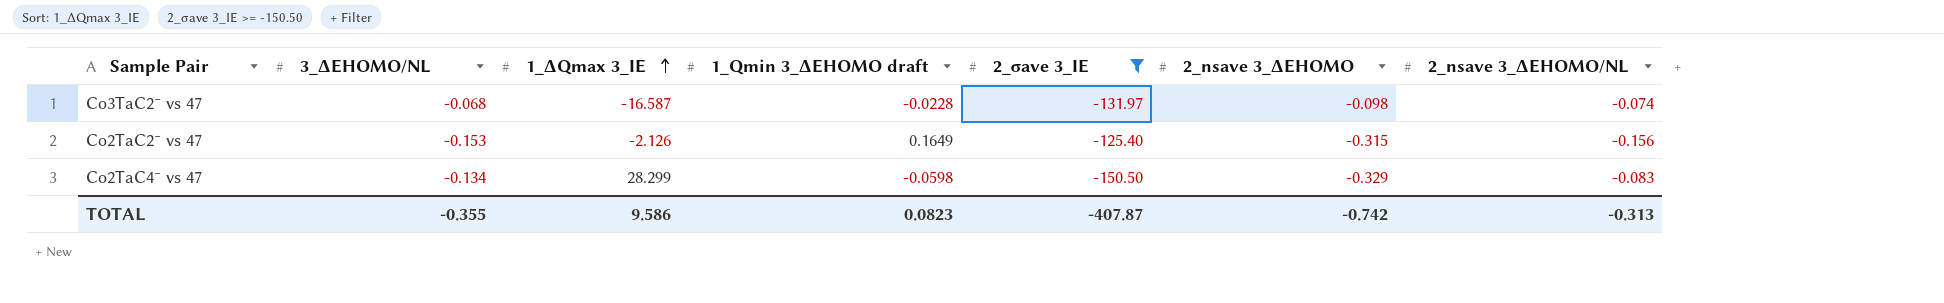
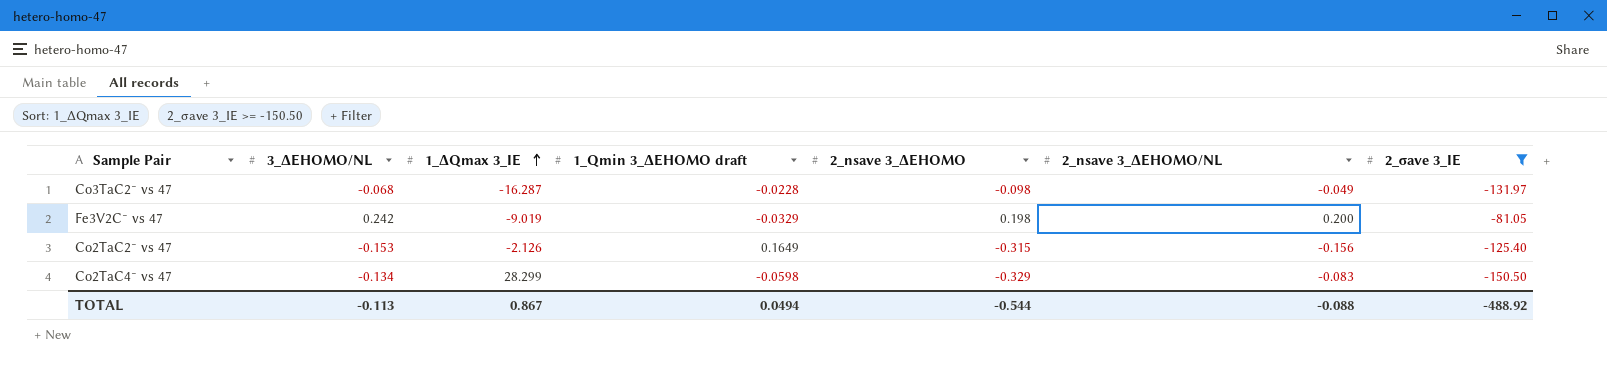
column 2_σave 3_IE | position: 5 -> 7
Co3TaC2¯ vs 47 | 1_ΔQmax 3_IE: -16.587 -> -16.287
Co3TaC2¯ vs 47 | 2_nsave 3_ΔEHOMO/NL: -0.074 -> -0.049
row Fe3V2C¯ vs 47: none -> 0.242 | -9.019 | -0.0329 | 0.198 | 0.200 | -81.05
TOTAL | 3_ΔEHOMO/NL: -0.355 -> -0.113
TOTAL | 1_ΔQmax 3_IE: 9.586 -> 0.867
TOTAL | 1_Qmin 3_ΔEHOMO draft: 0.0823 -> 0.0494
TOTAL | 2_nsave 3_ΔEHOMO: -0.742 -> -0.544
TOTAL | 2_nsave 3_ΔEHOMO/NL: -0.313 -> -0.088
TOTAL | 2_σave 3_IE: -407.87 -> -488.92

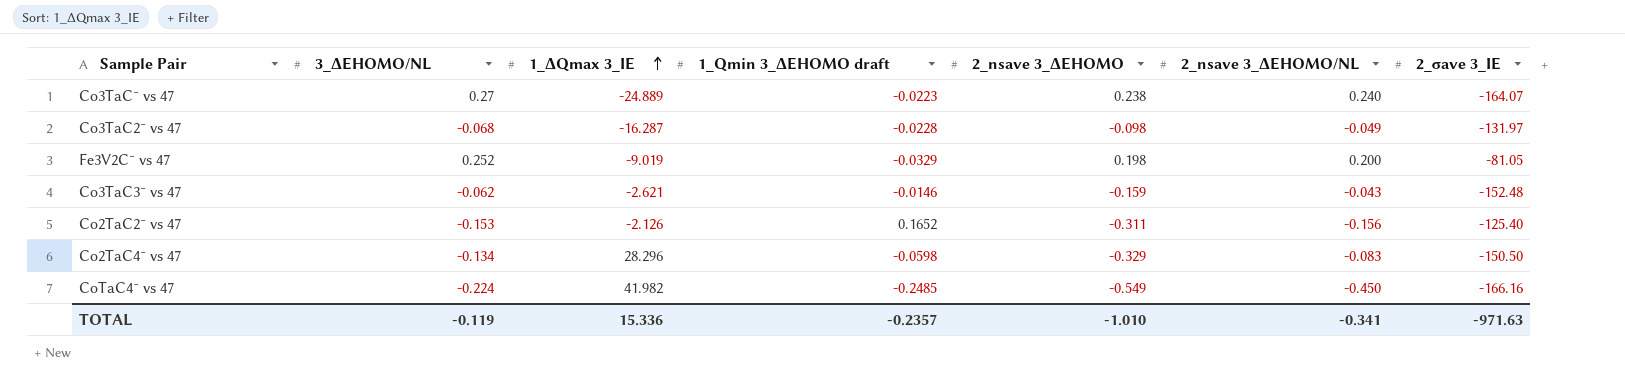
filter: 2_σave 3_IE >= -150.50 -> none
Fe3V2C¯ vs 47 | 3_ΔEHOMO/NL: 0.242 -> 0.252
Co2TaC2¯ vs 47 | 1_Qmin 3_ΔEHOMO draft: 0.1649 -> 0.1652
Co2TaC2¯ vs 47 | 2_nsave 3_ΔEHOMO: -0.315 -> -0.311
Co2TaC4¯ vs 47 | 1_ΔQmax 3_IE: 28.299 -> 28.296
TOTAL | 3_ΔEHOMO/NL: -0.113 -> -0.119
TOTAL | 1_ΔQmax 3_IE: 0.867 -> 15.336
TOTAL | 1_Qmin 3_ΔEHOMO draft: 0.0494 -> -0.2357
TOTAL | 2_nsave 3_ΔEHOMO: -0.544 -> -1.010
TOTAL | 2_nsave 3_ΔEHOMO/NL: -0.088 -> -0.341
TOTAL | 2_σave 3_IE: -488.92 -> -971.63

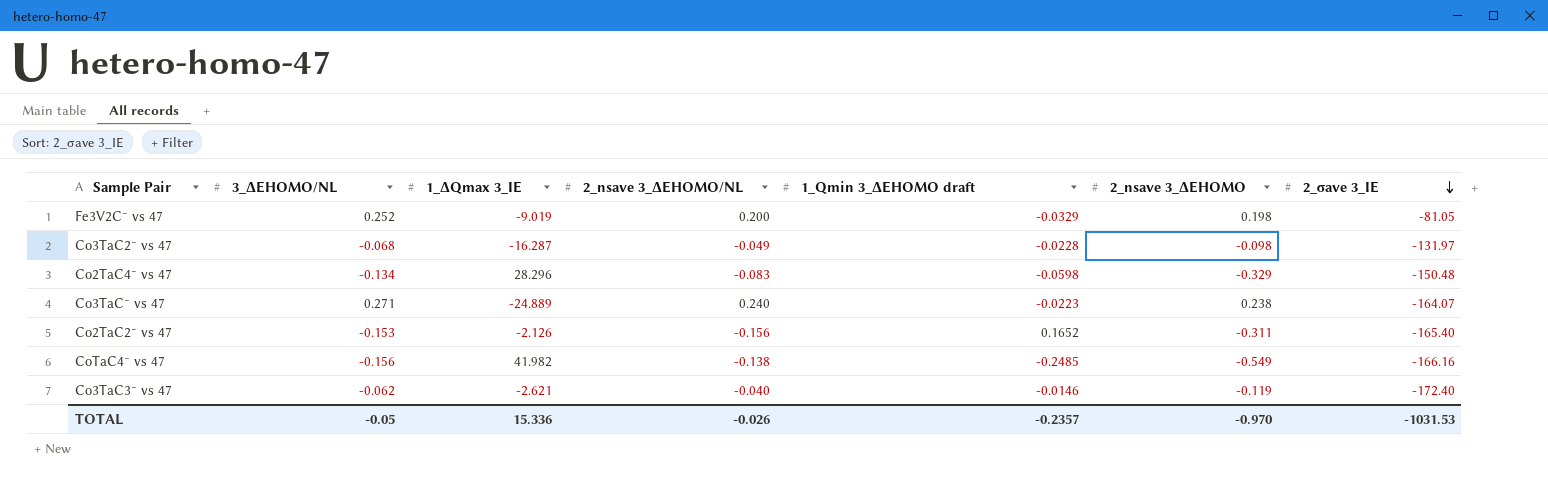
row order: 1_ΔQmax 3_IE ascending -> 2_σave 3_IE descending
column 2_nsave 3_ΔEHOMO/NL | position: 6 -> 4
Co2TaC4¯ vs 47 | 2_σave 3_IE: -150.50 -> -150.48
Co3TaC¯ vs 47 | 3_ΔEHOMO/NL: 0.27 -> 0.271
Co2TaC2¯ vs 47 | 2_σave 3_IE: -125.40 -> -165.40
CoTaC4¯ vs 47 | 3_ΔEHOMO/NL: -0.224 -> -0.156
CoTaC4¯ vs 47 | 2_nsave 3_ΔEHOMO/NL: -0.450 -> -0.138
Co3TaC3¯ vs 47 | 2_nsave 3_ΔEHOMO/NL: -0.043 -> -0.040
Co3TaC3¯ vs 47 | 2_nsave 3_ΔEHOMO: -0.159 -> -0.119
Co3TaC3¯ vs 47 | 2_σave 3_IE: -152.48 -> -172.40
TOTAL | 3_ΔEHOMO/NL: -0.119 -> -0.05
TOTAL | 2_nsave 3_ΔEHOMO/NL: -0.341 -> -0.026
TOTAL | 2_nsave 3_ΔEHOMO: -1.010 -> -0.970
TOTAL | 2_σave 3_IE: -971.63 -> -1031.53

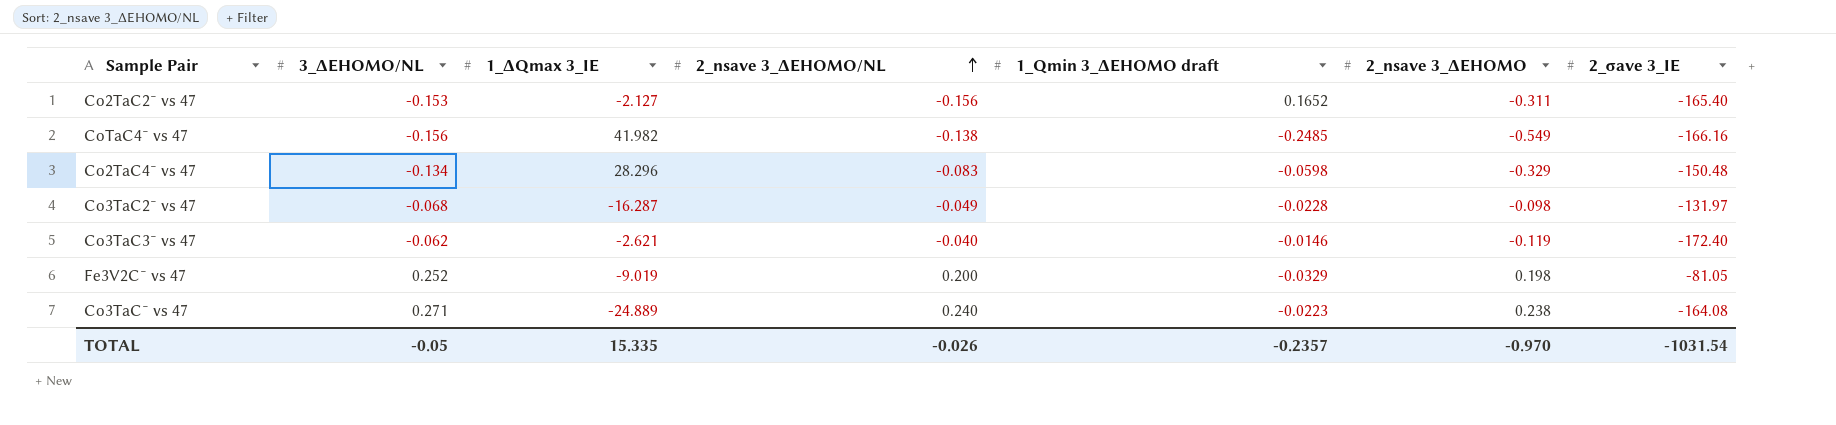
row order: 2_σave 3_IE descending -> 2_nsave 3_ΔEHOMO/NL ascending
Co2TaC2¯ vs 47 | 1_ΔQmax 3_IE: -2.126 -> -2.127
Co3TaC¯ vs 47 | 2_σave 3_IE: -164.07 -> -164.08
TOTAL | 1_ΔQmax 3_IE: 15.336 -> 15.335
TOTAL | 2_σave 3_IE: -1031.53 -> -1031.54

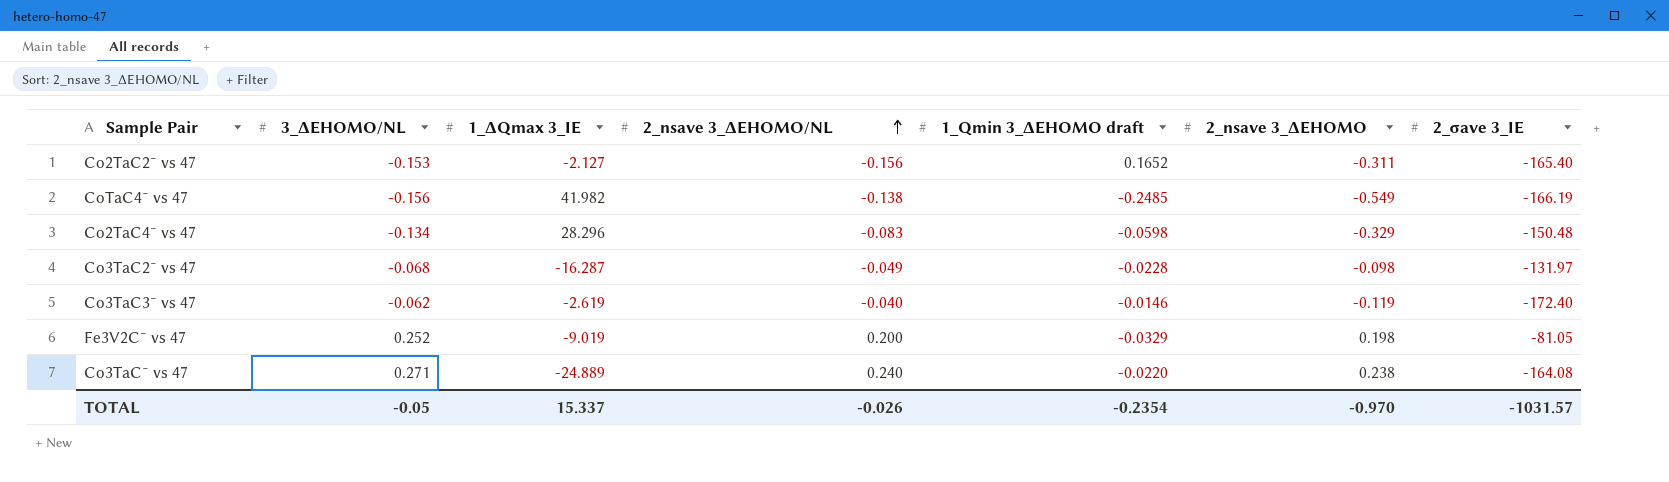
CoTaC4¯ vs 47 | 2_σave 3_IE: -166.16 -> -166.19
Co3TaC3¯ vs 47 | 1_ΔQmax 3_IE: -2.621 -> -2.619
Co3TaC¯ vs 47 | 1_Qmin 3_ΔEHOMO draft: -0.0223 -> -0.0220
TOTAL | 1_ΔQmax 3_IE: 15.335 -> 15.337
TOTAL | 1_Qmin 3_ΔEHOMO draft: -0.2357 -> -0.2354
TOTAL | 2_σave 3_IE: -1031.54 -> -1031.57

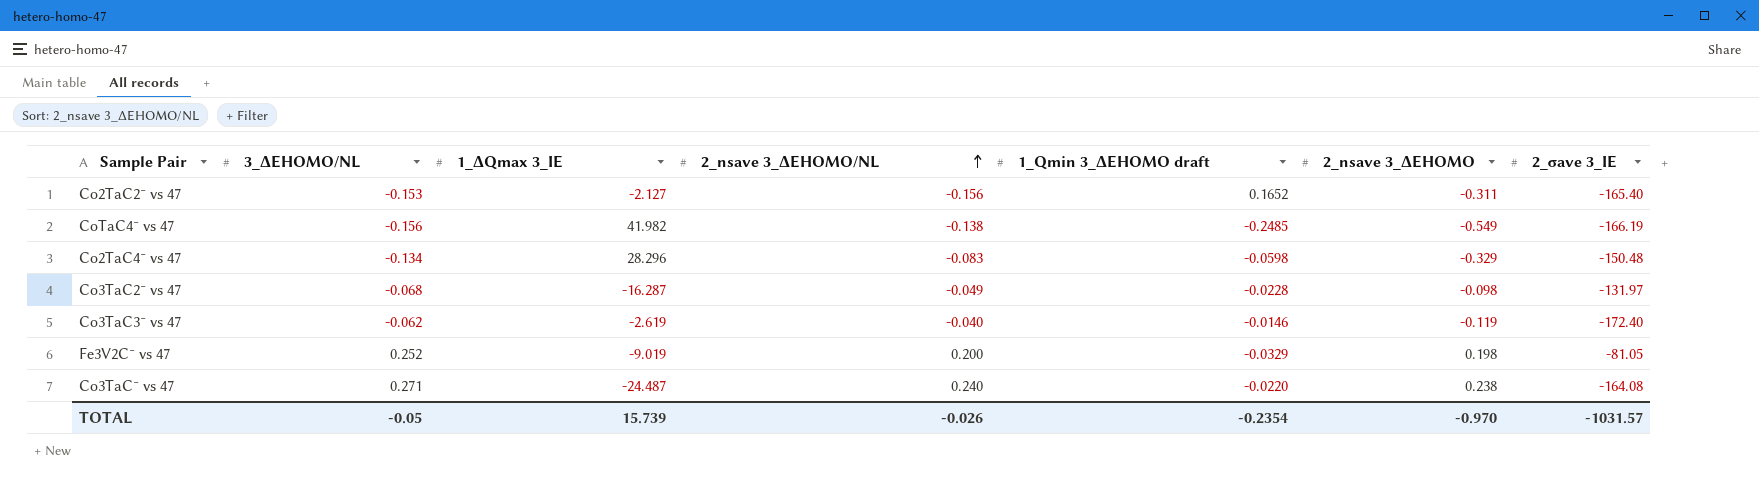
Co3TaC¯ vs 47 | 1_ΔQmax 3_IE: -24.889 -> -24.487
TOTAL | 1_ΔQmax 3_IE: 15.337 -> 15.739

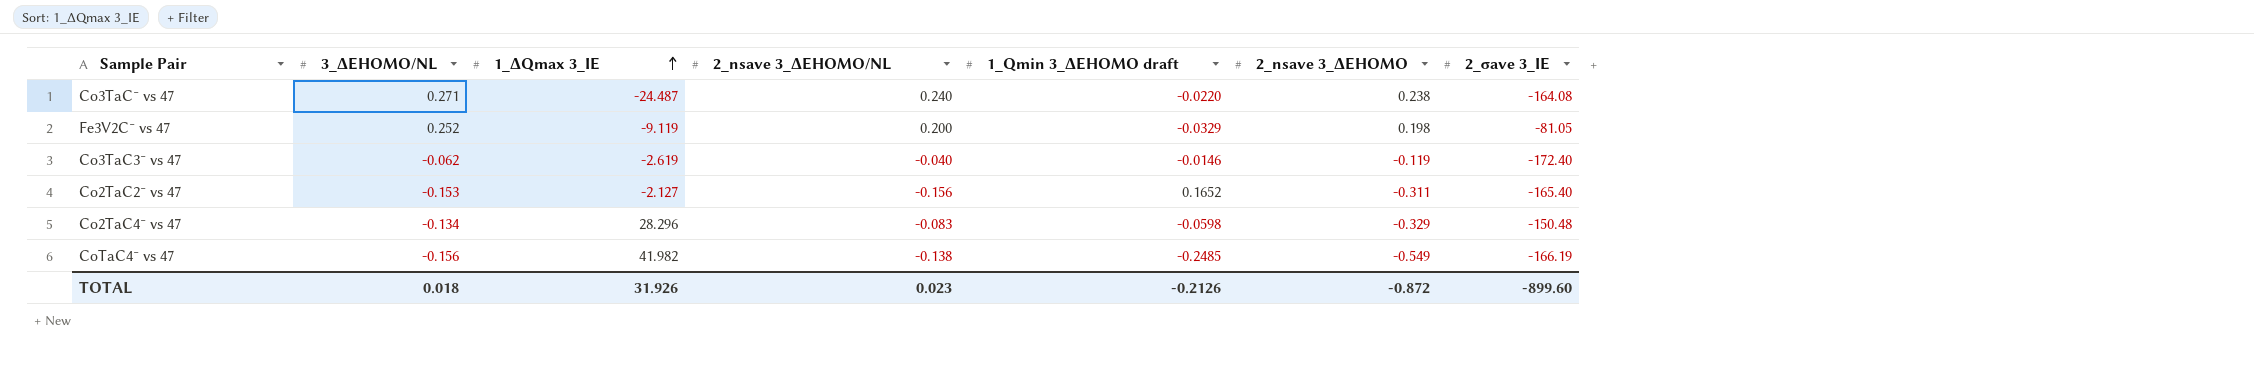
row order: 2_nsave 3_ΔEHOMO/NL ascending -> 1_ΔQmax 3_IE ascending
row Co3TaC2¯ vs 47: -0.068 | -16.287 | -0.049 | -0.0228 | -0.098 | -131.97 -> none
Fe3V2C¯ vs 47 | 1_ΔQmax 3_IE: -9.019 -> -9.119
TOTAL | 3_ΔEHOMO/NL: -0.05 -> 0.018
TOTAL | 1_ΔQmax 3_IE: 15.739 -> 31.926
TOTAL | 2_nsave 3_ΔEHOMO/NL: -0.026 -> 0.023
TOTAL | 1_Qmin 3_ΔEHOMO draft: -0.2354 -> -0.2126
TOTAL | 2_nsave 3_ΔEHOMO: -0.970 -> -0.872
TOTAL | 2_σave 3_IE: -1031.57 -> -899.60

